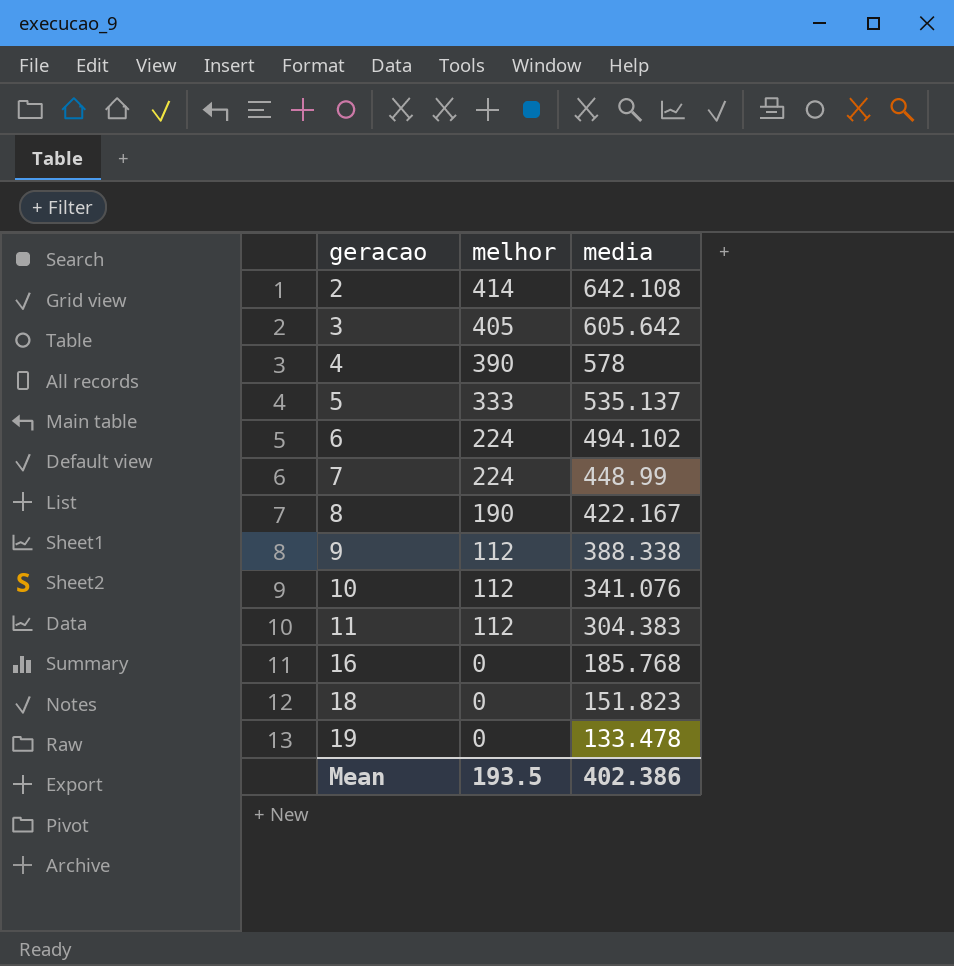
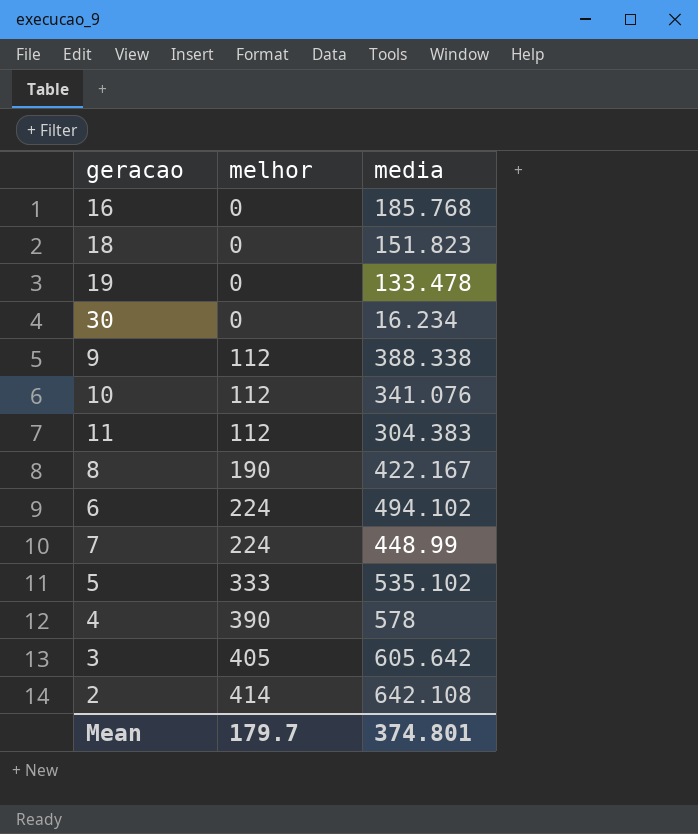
row order: geracao ascending -> melhor ascending
row 30: none -> 0 | 16.234
5 | media: 535.137 -> 535.102
Mean | melhor: 193.5 -> 179.7
Mean | media: 402.386 -> 374.801

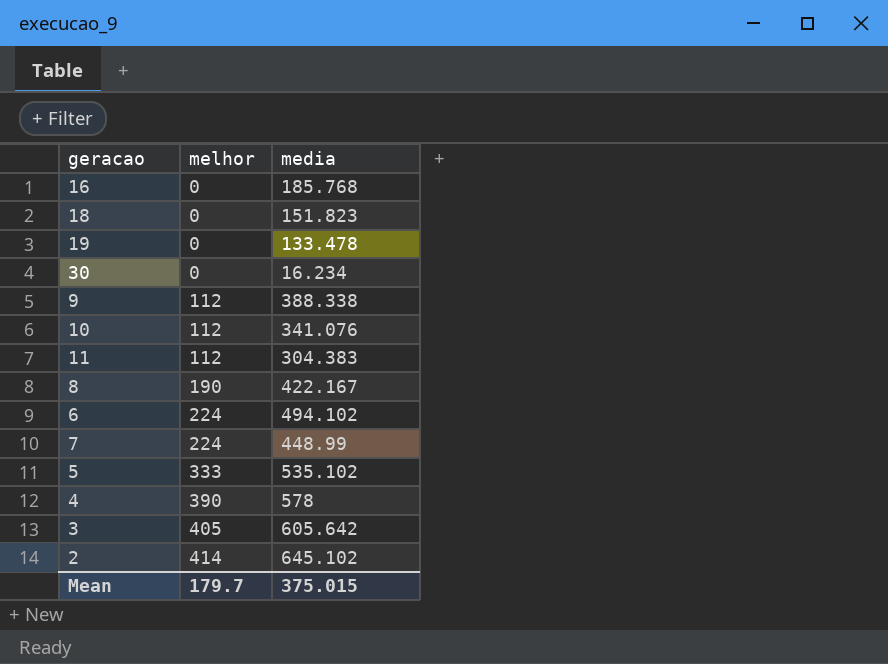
2 | media: 642.108 -> 645.102
Mean | media: 374.801 -> 375.015

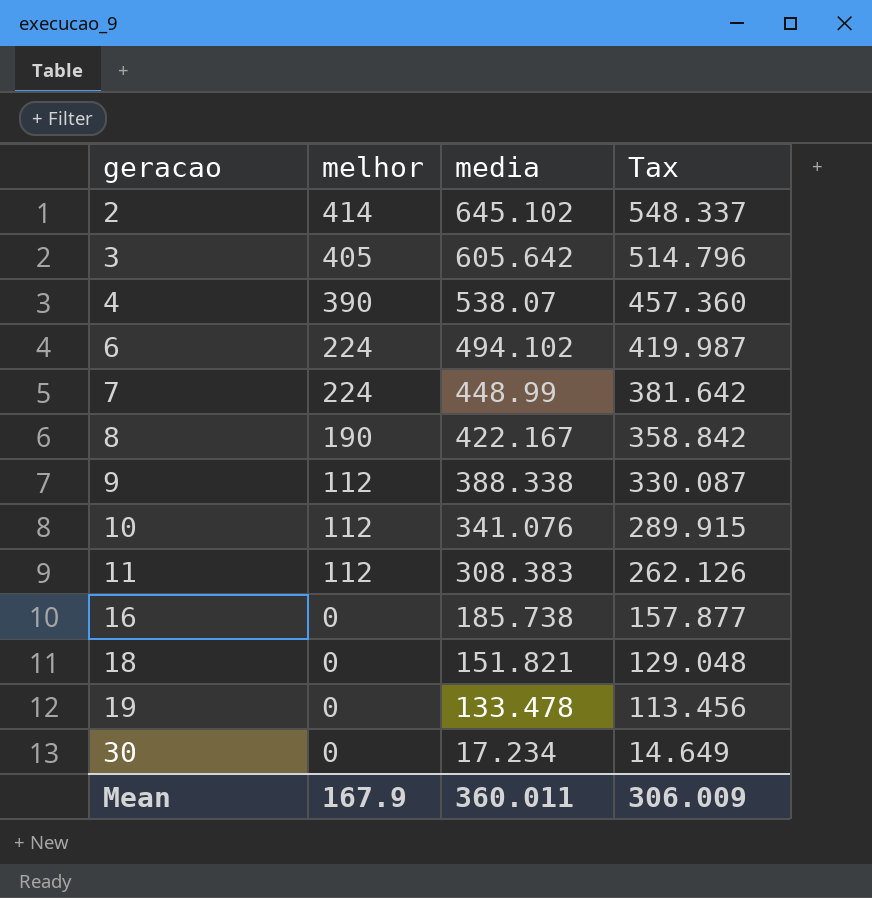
row order: melhor ascending -> geracao ascending
column Tax | formula: none -> [media] * 0.85
row 5: 333 | 535.102 -> none
4 | media: 578 -> 538.07
11 | media: 304.383 -> 308.383
16 | media: 185.768 -> 185.738
18 | media: 151.823 -> 151.821
30 | media: 16.234 -> 17.234
Mean | melhor: 179.7 -> 167.9
Mean | media: 375.015 -> 360.011

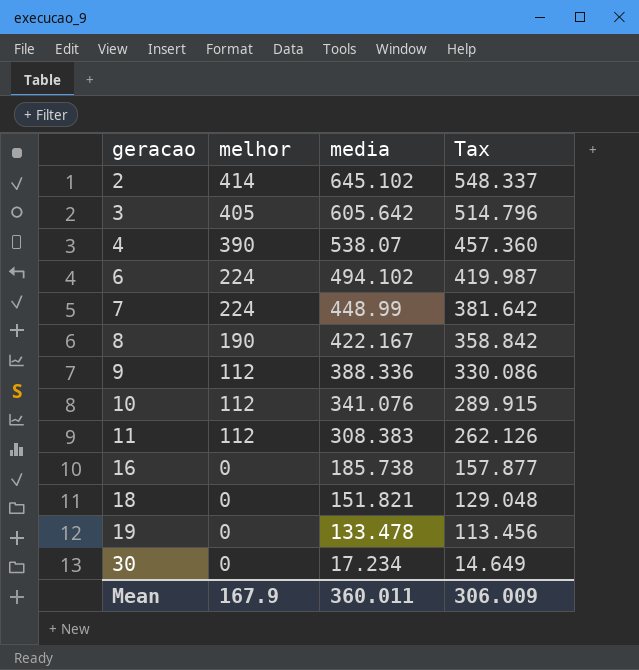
9 | media: 388.338 -> 388.336
9 | Tax: 330.087 -> 330.086

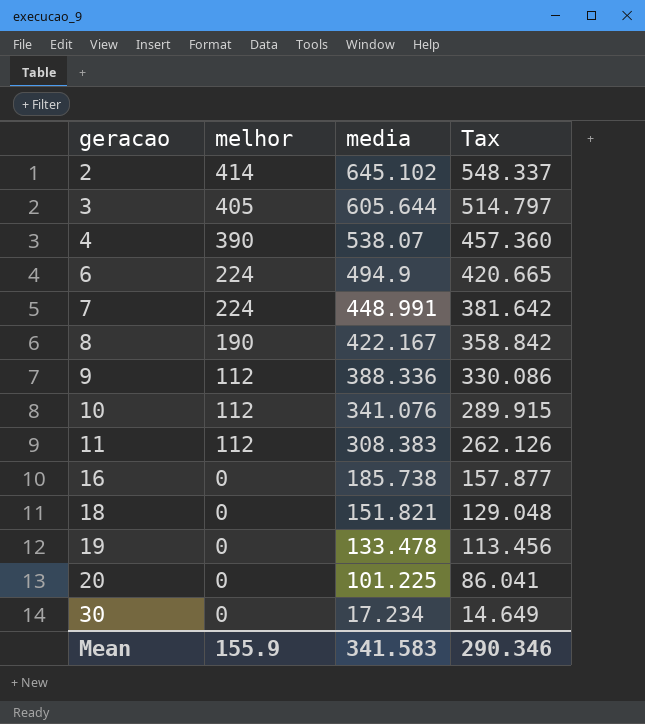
3 | media: 605.642 -> 605.644
3 | Tax: 514.796 -> 514.797
6 | media: 494.102 -> 494.9
6 | Tax: 419.987 -> 420.665
7 | media: 448.99 -> 448.991
row 20: none -> 0 | 101.225 | 86.041
Mean | melhor: 167.9 -> 155.9
Mean | media: 360.011 -> 341.583
Mean | Tax: 306.009 -> 290.346

